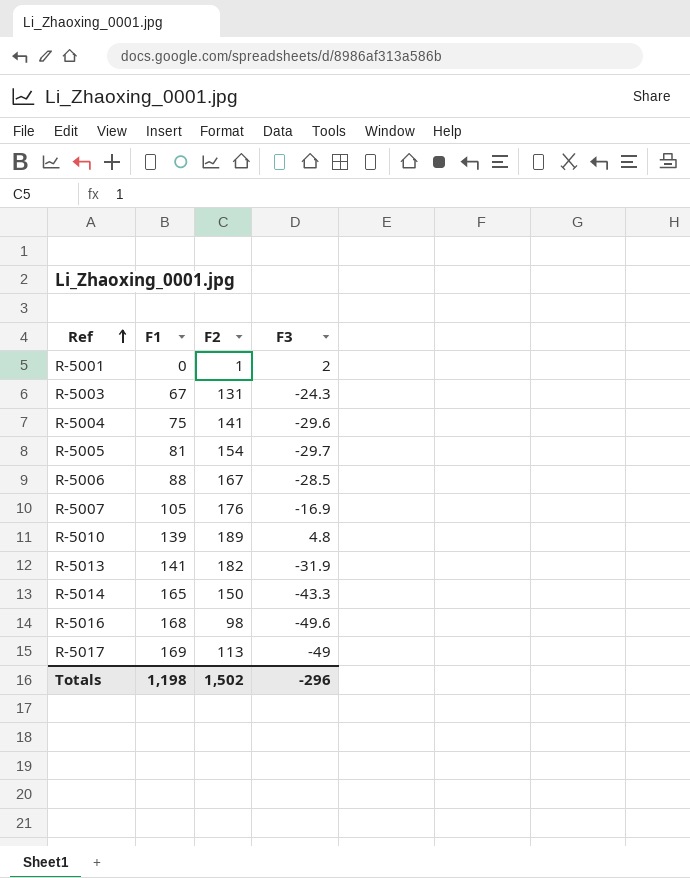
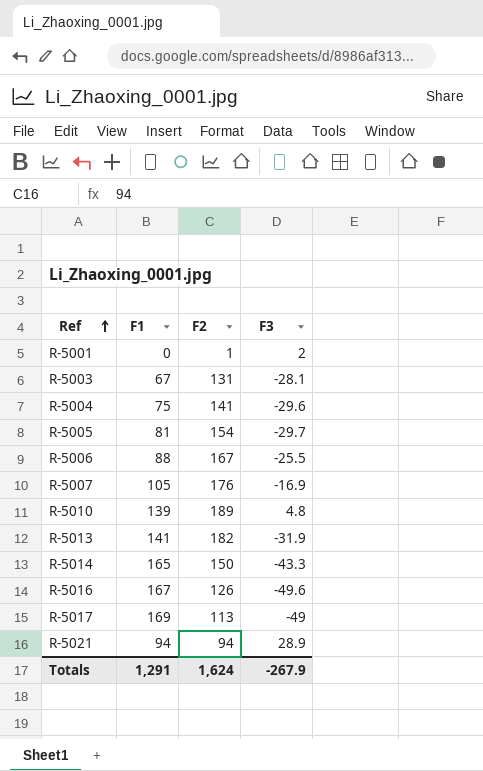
R-5003 | F3: -24.3 -> -28.1
R-5006 | F3: -28.5 -> -25.5
R-5016 | F1: 168 -> 167
R-5016 | F2: 98 -> 126
row R-5021: none -> 94 | 94 | 28.9
Totals | F1: 1,198 -> 1,291
Totals | F2: 1,502 -> 1,624
Totals | F3: -296 -> -267.9

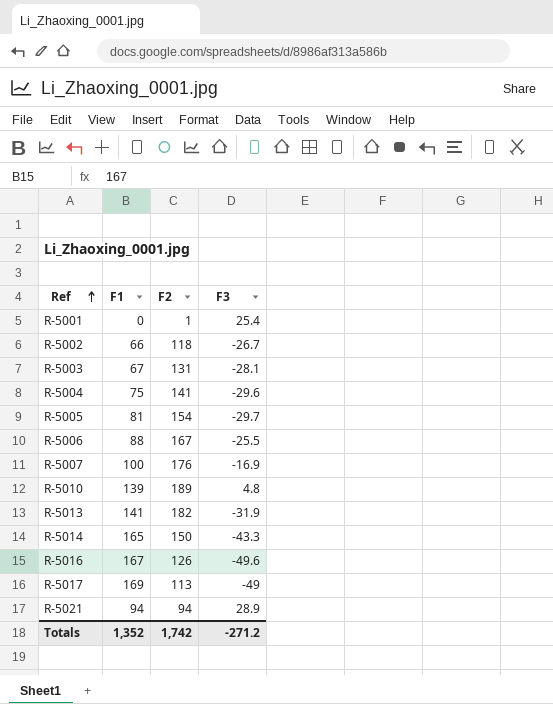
R-5001 | F3: 2 -> 25.4
row R-5002: none -> 66 | 118 | -26.7
R-5007 | F1: 105 -> 100
Totals | F1: 1,291 -> 1,352
Totals | F2: 1,624 -> 1,742
Totals | F3: -267.9 -> -271.2

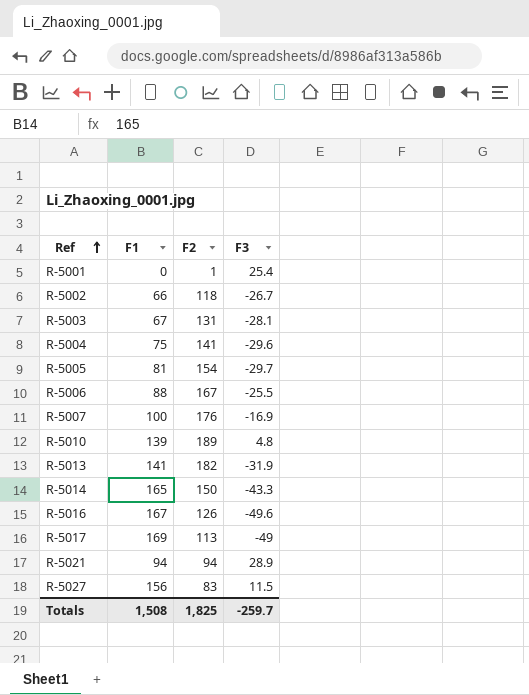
row R-5027: none -> 156 | 83 | 11.5
Totals | F1: 1,352 -> 1,508
Totals | F2: 1,742 -> 1,825
Totals | F3: -271.2 -> -259.7

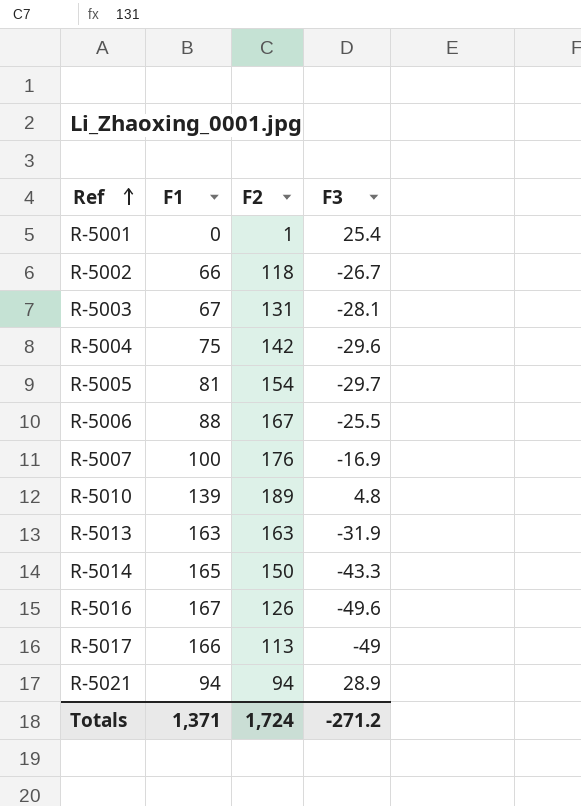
row R-5027: 156 | 83 | 11.5 -> none
R-5004 | F2: 141 -> 142
R-5013 | F1: 141 -> 163
R-5013 | F2: 182 -> 163
R-5017 | F1: 169 -> 166
Totals | F1: 1,508 -> 1,371
Totals | F2: 1,825 -> 1,724
Totals | F3: -259.7 -> -271.2

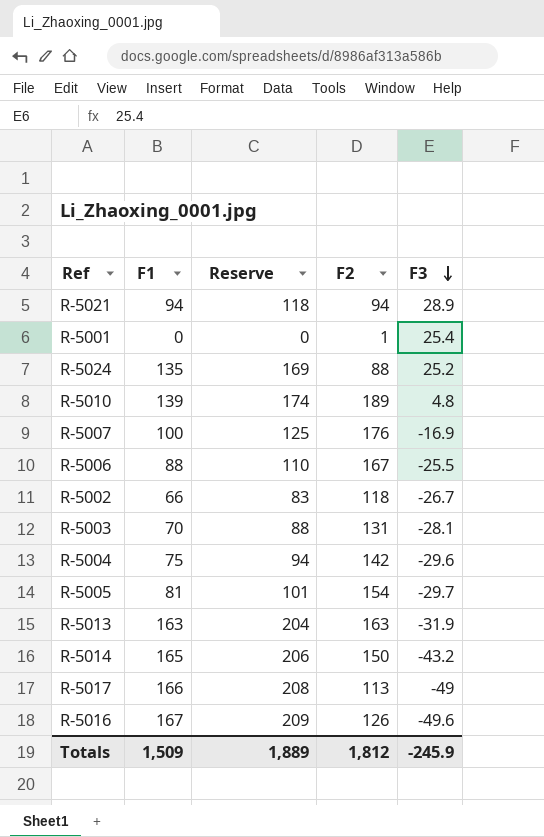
row order: Ref ascending -> F3 descending
column Reserve | formula: none -> [F1] * 1.25
row R-5024: none -> 135 | 169 | 88 | 25.2
R-5003 | F1: 67 -> 70
R-5014 | F3: -43.3 -> -43.2
Totals | F1: 1,371 -> 1,509
Totals | F2: 1,724 -> 1,812
Totals | F3: -271.2 -> -245.9

